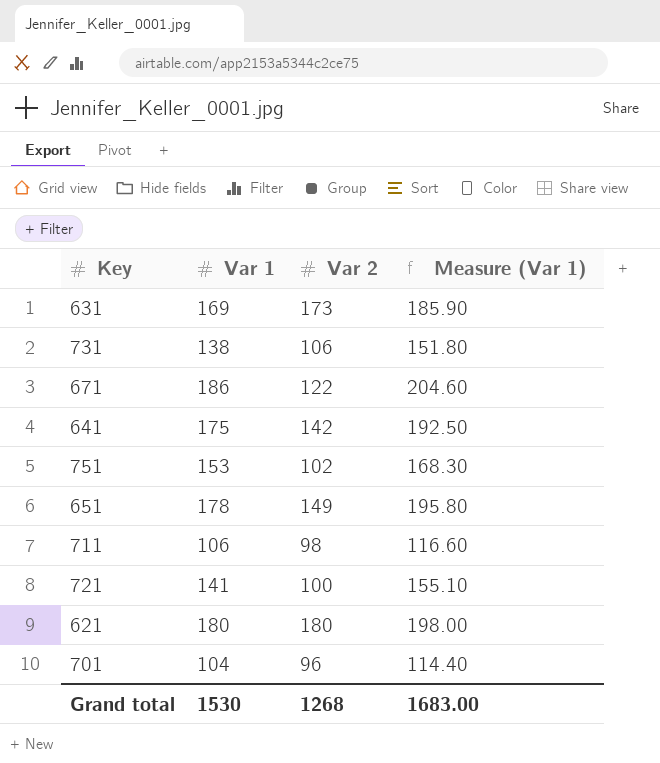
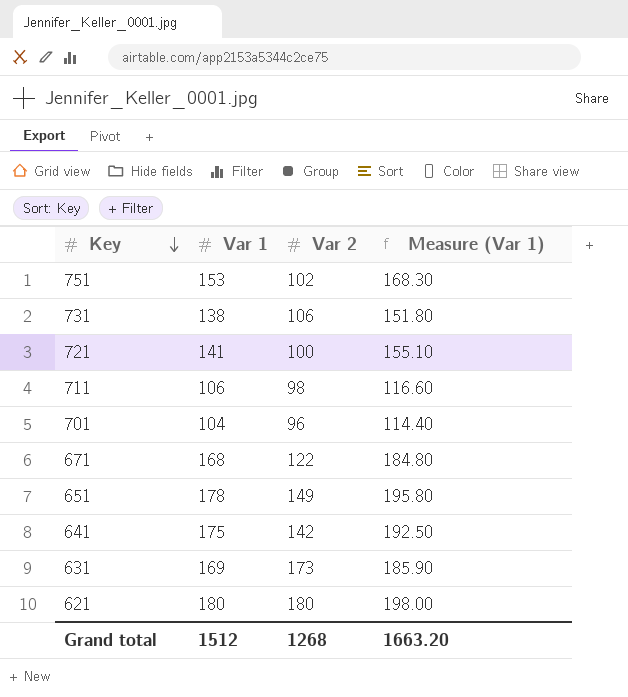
row order: none -> Key descending
671 | Var 1: 186 -> 168
671 | Measure (Var 1): 204.60 -> 184.80
Grand total | Var 1: 1530 -> 1512
Grand total | Measure (Var 1): 1683.00 -> 1663.20

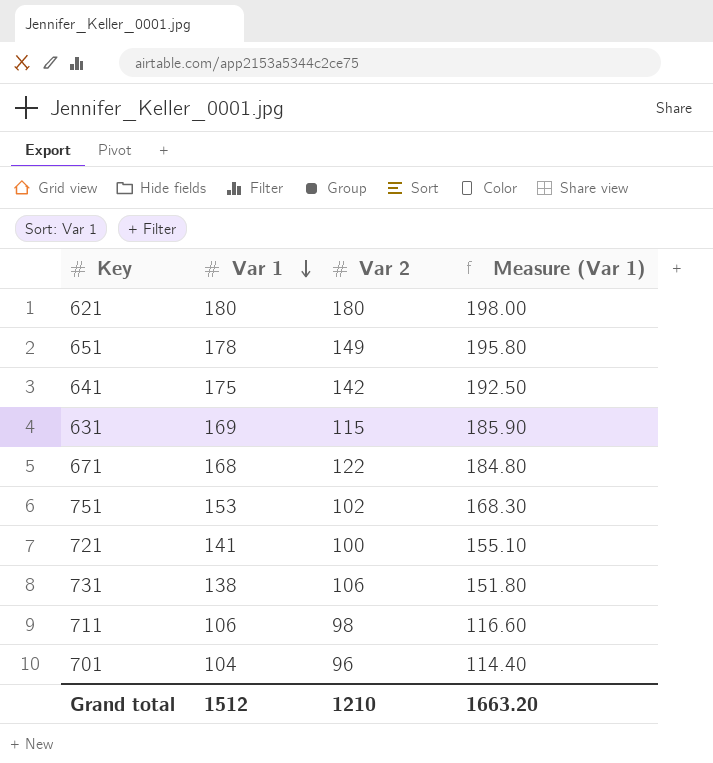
row order: Key descending -> Var 1 descending
631 | Var 2: 173 -> 115
Grand total | Var 2: 1268 -> 1210

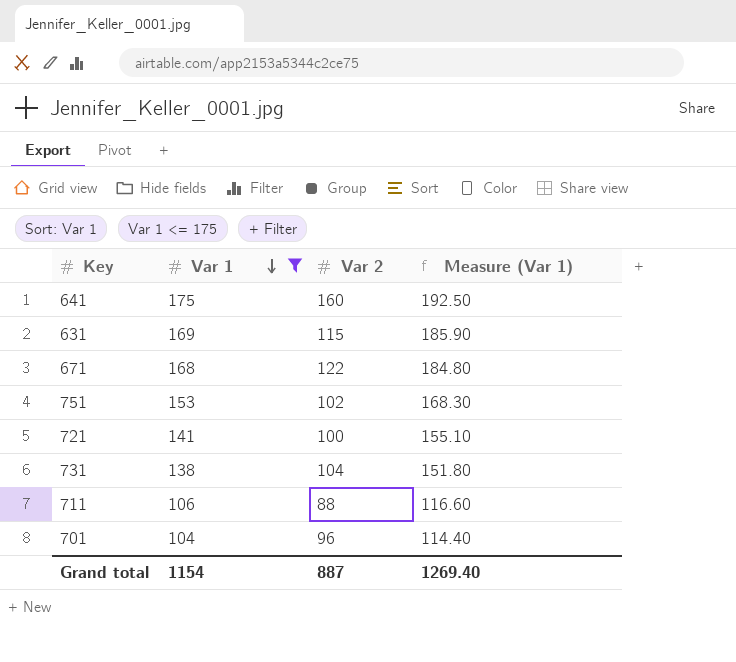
filter: none -> Var 1 <= 175
641 | Var 2: 142 -> 160
731 | Var 2: 106 -> 104
711 | Var 2: 98 -> 88
Grand total | Var 1: 1512 -> 1154
Grand total | Var 2: 1210 -> 887
Grand total | Measure (Var 1): 1663.20 -> 1269.40

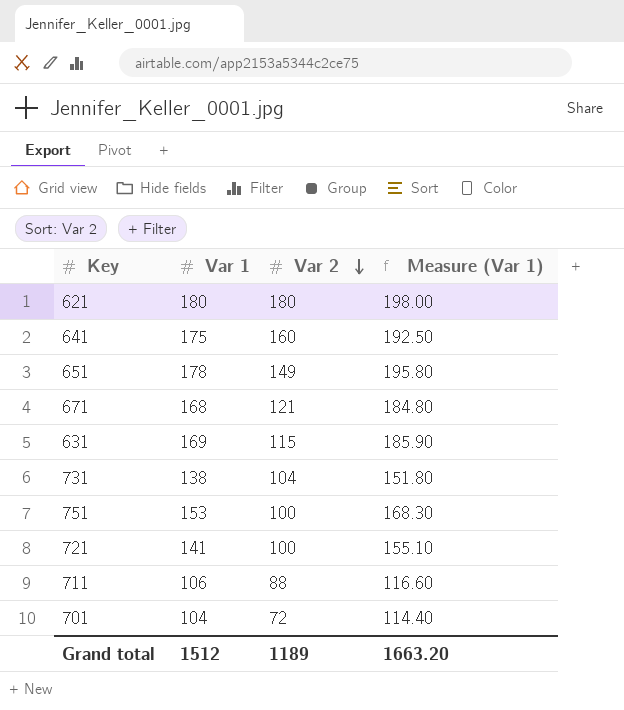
filter: Var 1 <= 175 -> none
row order: Var 1 descending -> Var 2 descending
671 | Var 2: 122 -> 121
751 | Var 2: 102 -> 100
701 | Var 2: 96 -> 72
Grand total | Var 1: 1154 -> 1512
Grand total | Var 2: 887 -> 1189
Grand total | Measure (Var 1): 1269.40 -> 1663.20

